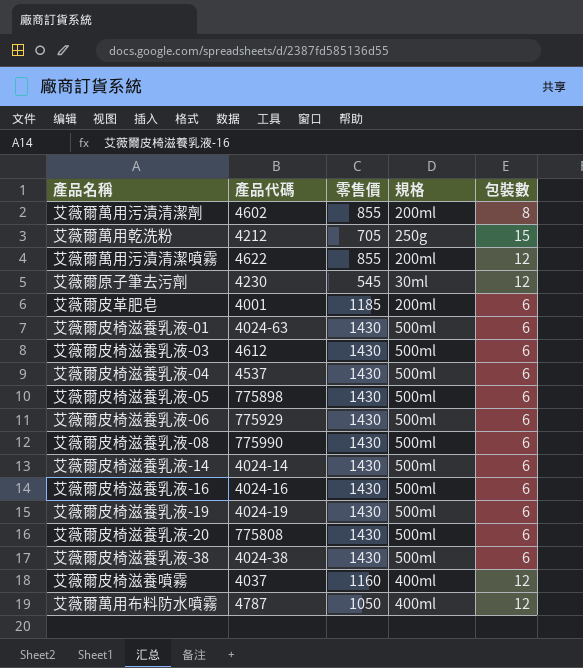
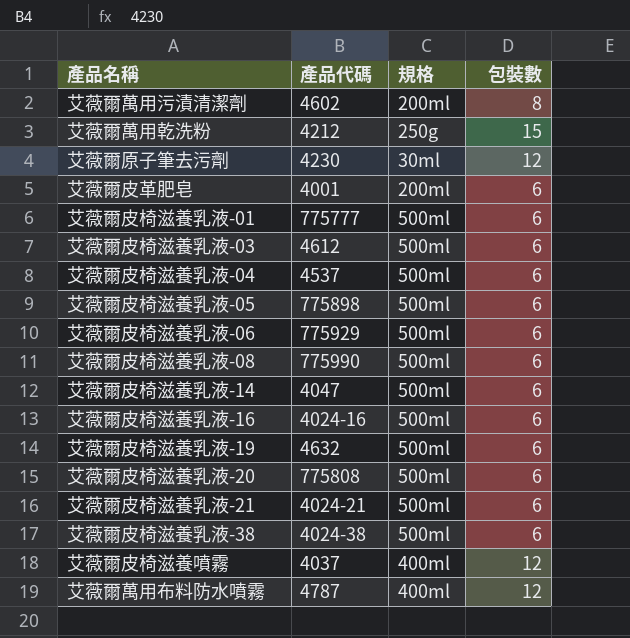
column 零售價 | position: 3 -> none
row 艾薇爾萬用污漬清潔噴霧: 4622 | 855 | 200ml | 12 -> none
艾薇爾皮椅滋養乳液-01 | 產品代碼: 4024-63 -> 775777
艾薇爾皮椅滋養乳液-14 | 產品代碼: 4024-14 -> 4047
艾薇爾皮椅滋養乳液-19 | 產品代碼: 4024-19 -> 4632
row 艾薇爾皮椅滋養乳液-21: none -> 4024-21 | 500ml | 6

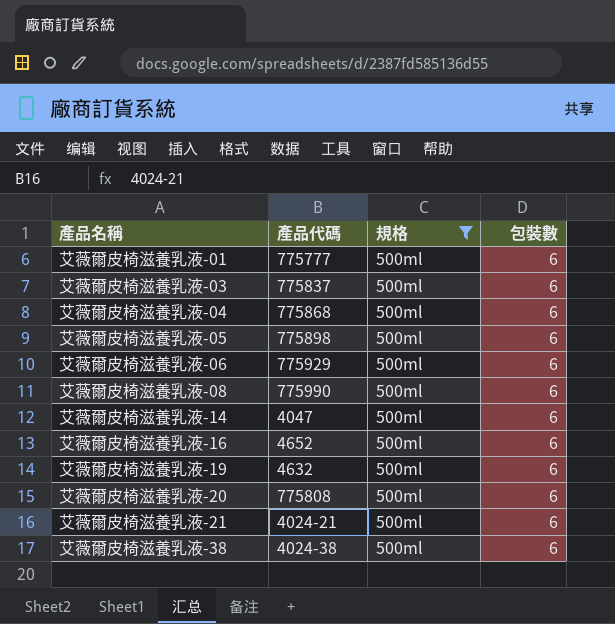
filter: none -> 規格 = 500ml
艾薇爾皮椅滋養乳液-03 | 產品代碼: 4612 -> 775837
艾薇爾皮椅滋養乳液-04 | 產品代碼: 4537 -> 775868
艾薇爾皮椅滋養乳液-16 | 產品代碼: 4024-16 -> 4652

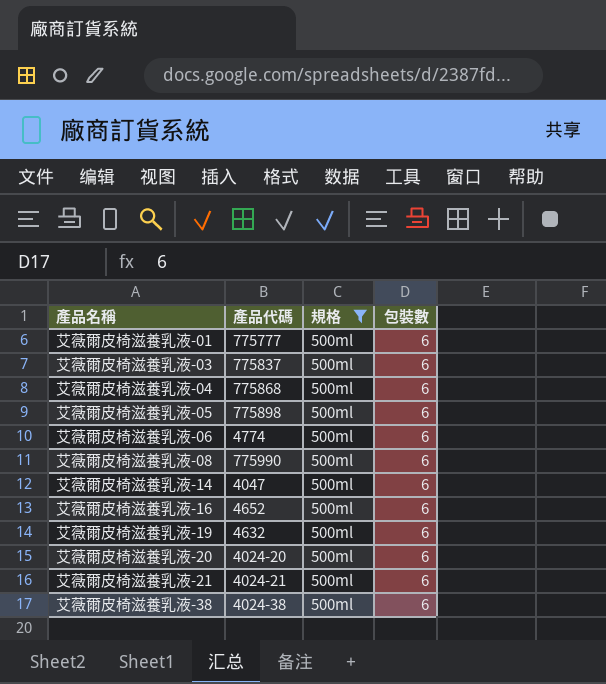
艾薇爾皮椅滋養乳液-06 | 產品代碼: 775929 -> 4774
艾薇爾皮椅滋養乳液-20 | 產品代碼: 775808 -> 4024-20

